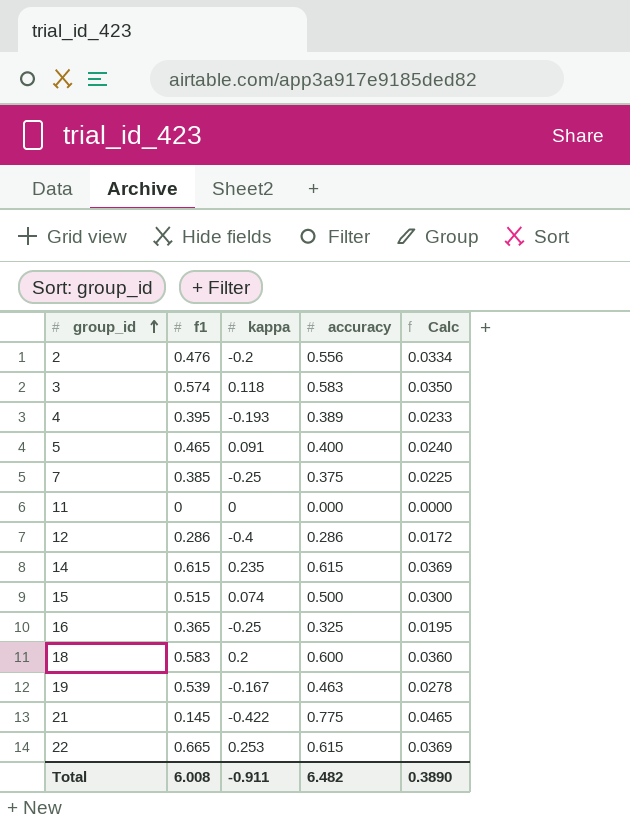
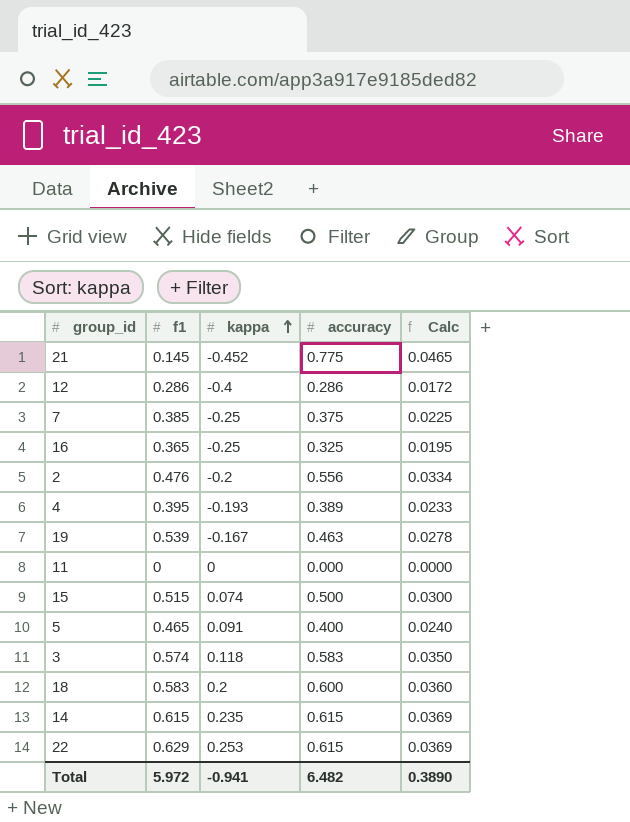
row order: group_id ascending -> kappa ascending
21 | kappa: -0.422 -> -0.452
22 | f1: 0.665 -> 0.629
Total | f1: 6.008 -> 5.972
Total | kappa: -0.911 -> -0.941

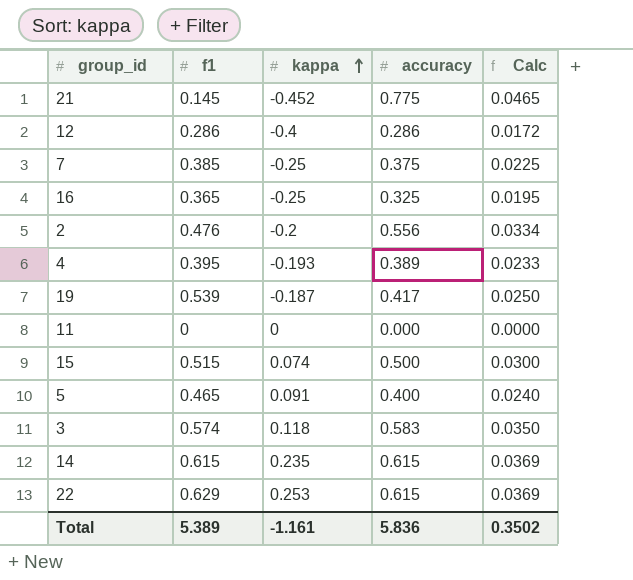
row 18: 0.583 | 0.2 | 0.600 | 0.0360 -> none
19 | kappa: -0.167 -> -0.187
19 | accuracy: 0.463 -> 0.417
19 | Calc: 0.0278 -> 0.0250
Total | f1: 5.972 -> 5.389
Total | kappa: -0.941 -> -1.161
Total | accuracy: 6.482 -> 5.836
Total | Calc: 0.3890 -> 0.3502

